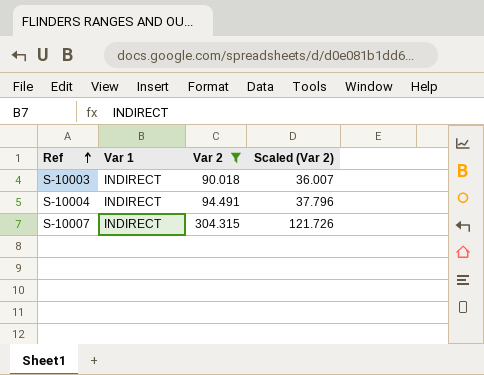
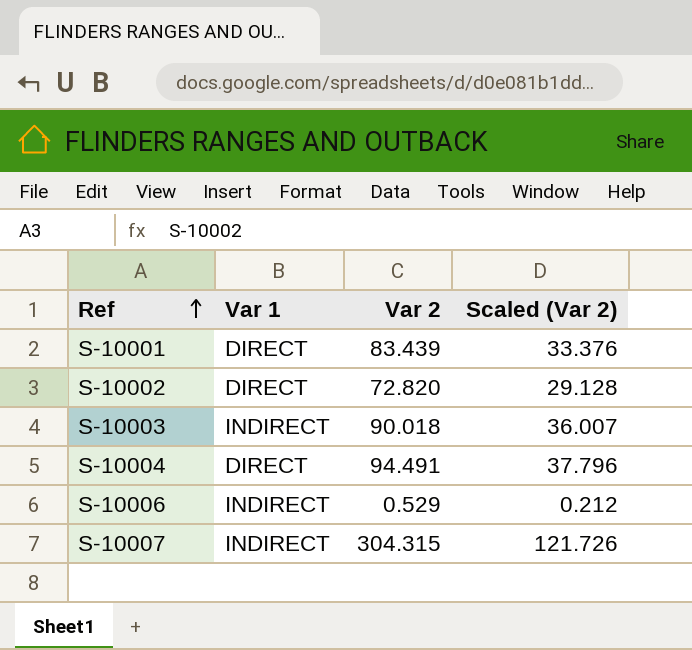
filter: Var 2 >= 90.018 -> none
S-10004 | Var 1: INDIRECT -> DIRECT

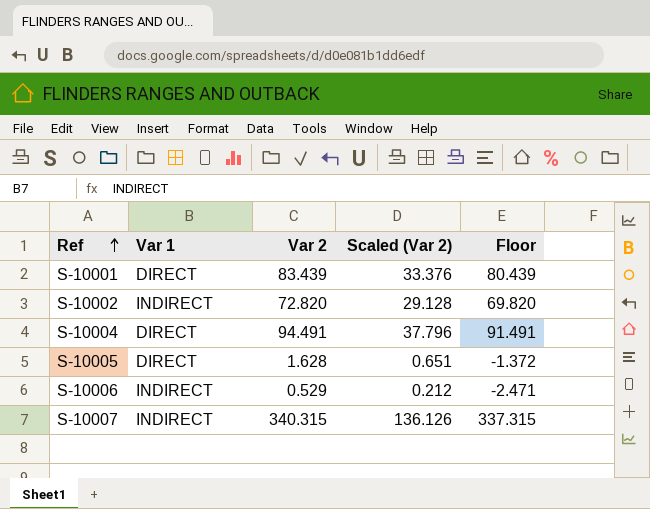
column Floor | formula: none -> [Var 2] - 3
row S-10003: INDIRECT | 90.018 | 36.007 -> none
S-10002 | Var 1: DIRECT -> INDIRECT
row S-10005: none -> DIRECT | 1.628 | 0.651 | -1.372
S-10007 | Var 2: 304.315 -> 340.315
S-10007 | Scaled (Var 2): 121.726 -> 136.126

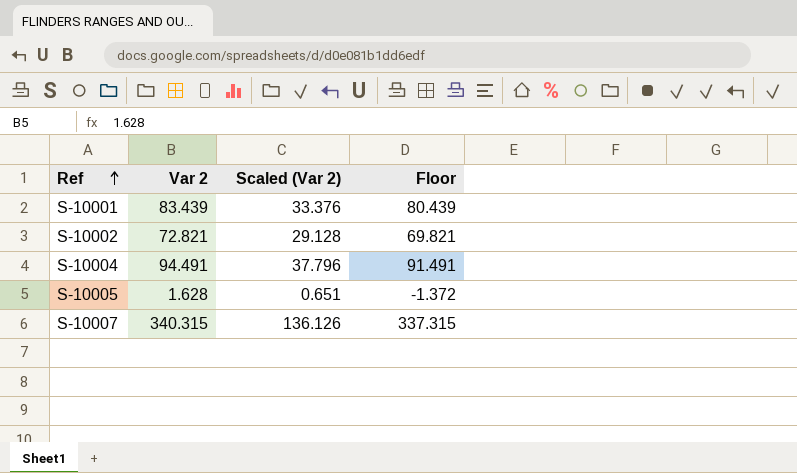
column Var 1 | position: 2 -> none
row S-10006: INDIRECT | 0.529 | 0.212 | -2.471 -> none
S-10002 | Var 2: 72.820 -> 72.821
S-10002 | Floor: 69.820 -> 69.821

